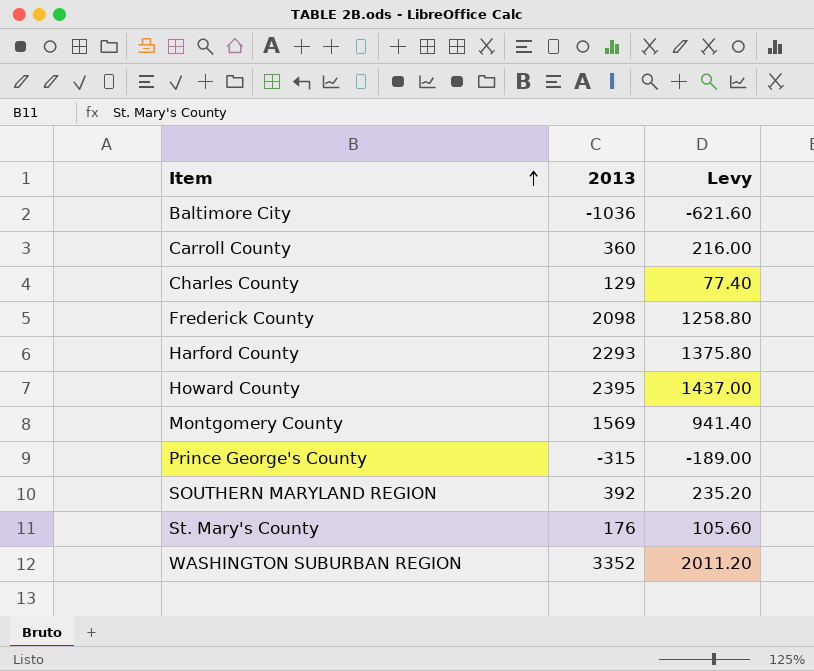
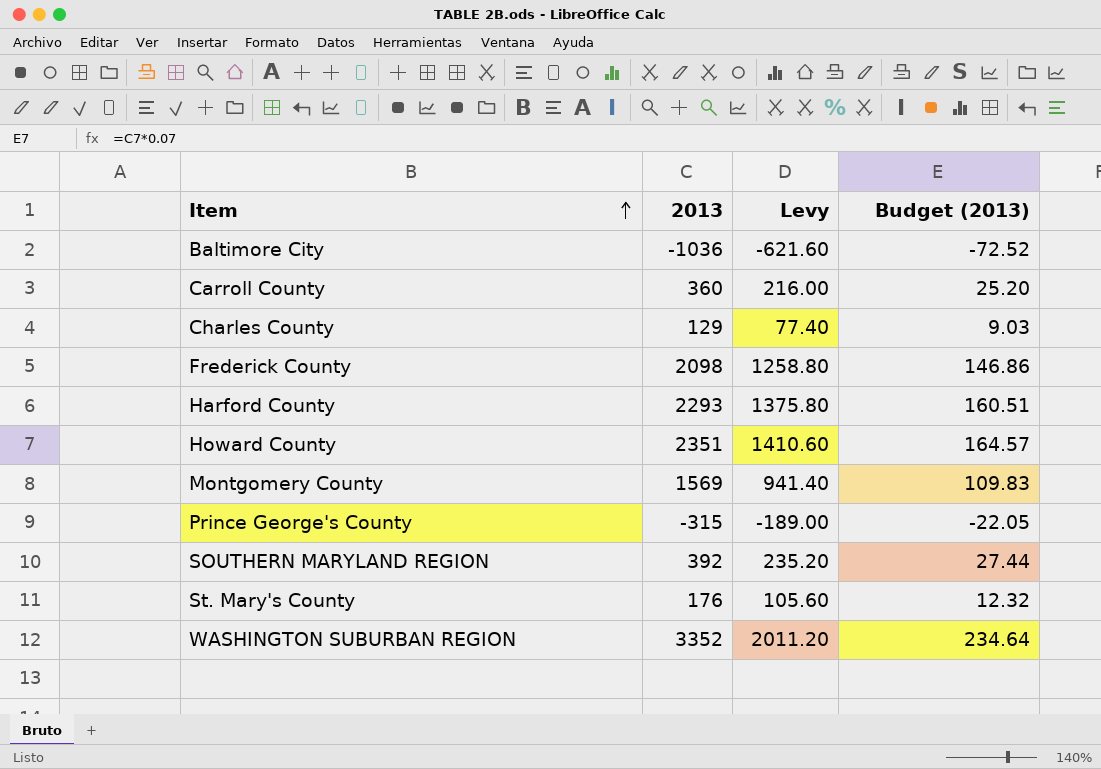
column Budget (2013) | formula: none -> [2013] * 0.07
Howard County | 2013: 2395 -> 2351
Howard County | Levy: 1437.00 -> 1410.60

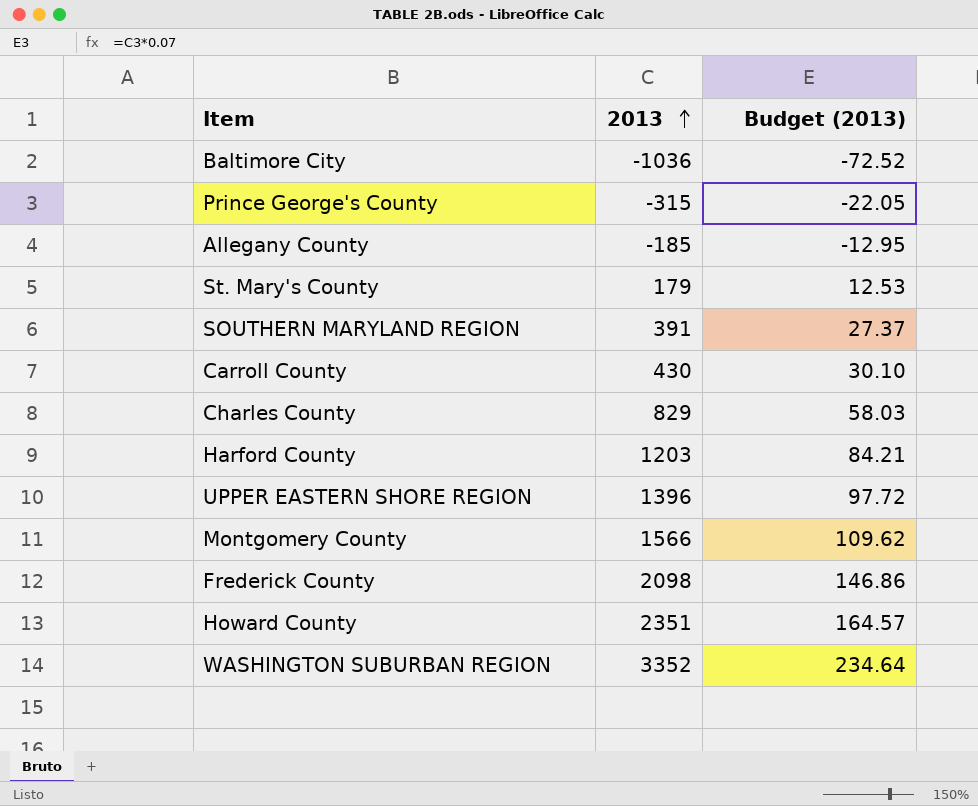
row order: Item ascending -> 2013 ascending
column Levy | formula: [2013] * 0.6 -> none
row Allegany County: none -> -185 | -12.95
St. Mary's County | 2013: 176 -> 179
St. Mary's County | Budget (2013): 12.32 -> 12.53
SOUTHERN MARYLAND REGION | 2013: 392 -> 391
SOUTHERN MARYLAND REGION | Budget (2013): 27.44 -> 27.37
Carroll County | 2013: 360 -> 430
Carroll County | Budget (2013): 25.20 -> 30.10
Charles County | 2013: 129 -> 829
Charles County | Budget (2013): 9.03 -> 58.03
Harford County | 2013: 2293 -> 1203
Harford County | Budget (2013): 160.51 -> 84.21
row UPPER EASTERN SHORE REGION: none -> 1396 | 97.72
Montgomery County | 2013: 1569 -> 1566
Montgomery County | Budget (2013): 109.83 -> 109.62

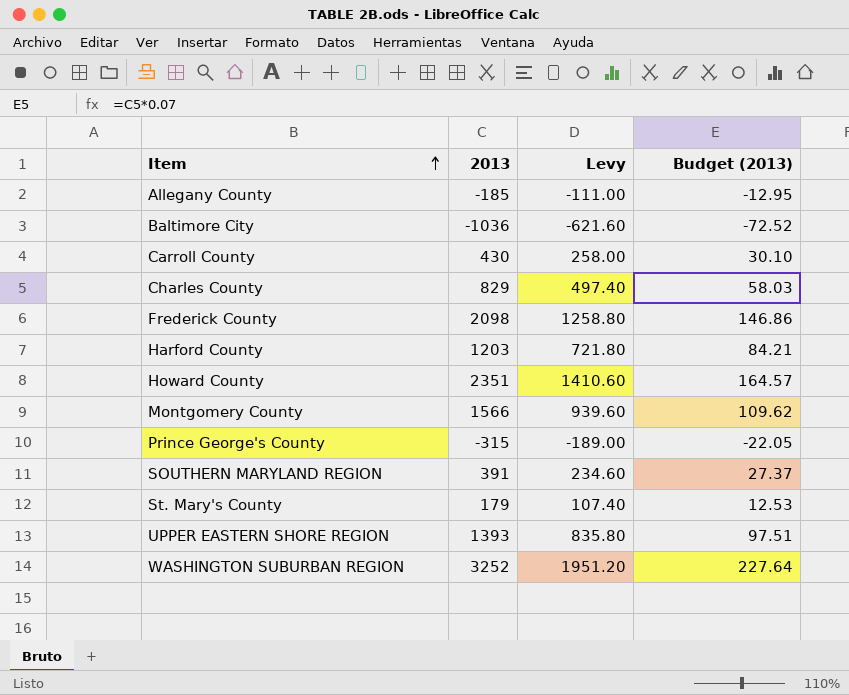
row order: 2013 ascending -> Item ascending
column Levy | formula: none -> [2013] * 0.6
UPPER EASTERN SHORE REGION | 2013: 1396 -> 1393
UPPER EASTERN SHORE REGION | Budget (2013): 97.72 -> 97.51
WASHINGTON SUBURBAN REGION | 2013: 3352 -> 3252
WASHINGTON SUBURBAN REGION | Budget (2013): 234.64 -> 227.64

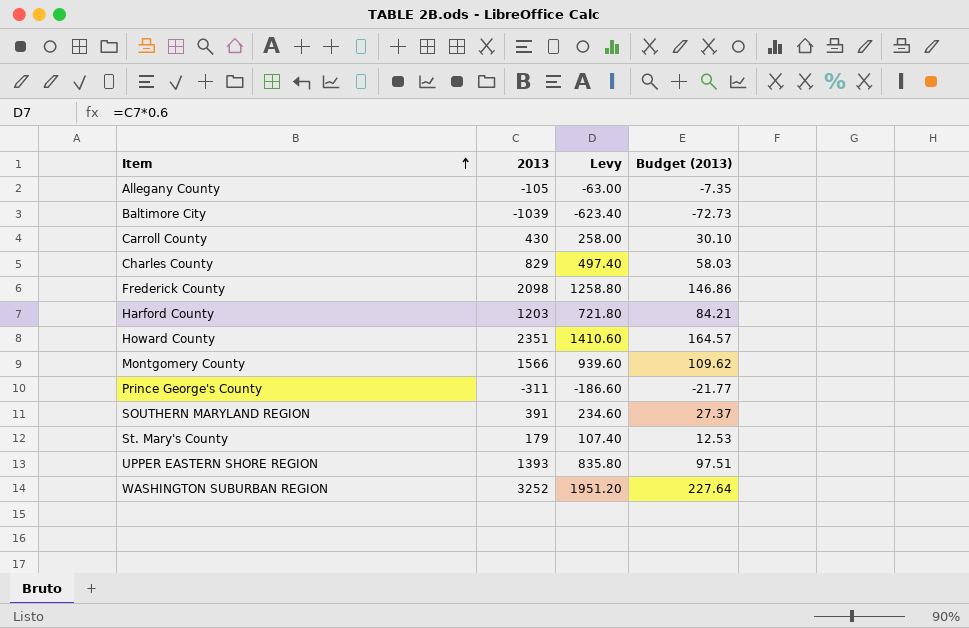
Allegany County | 2013: -185 -> -105
Allegany County | Levy: -111.00 -> -63.00
Allegany County | Budget (2013): -12.95 -> -7.35
Baltimore City | 2013: -1036 -> -1039
Baltimore City | Levy: -621.60 -> -623.40
Baltimore City | Budget (2013): -72.52 -> -72.73
Prince George's County | 2013: -315 -> -311
Prince George's County | Levy: -189.00 -> -186.60
Prince George's County | Budget (2013): -22.05 -> -21.77

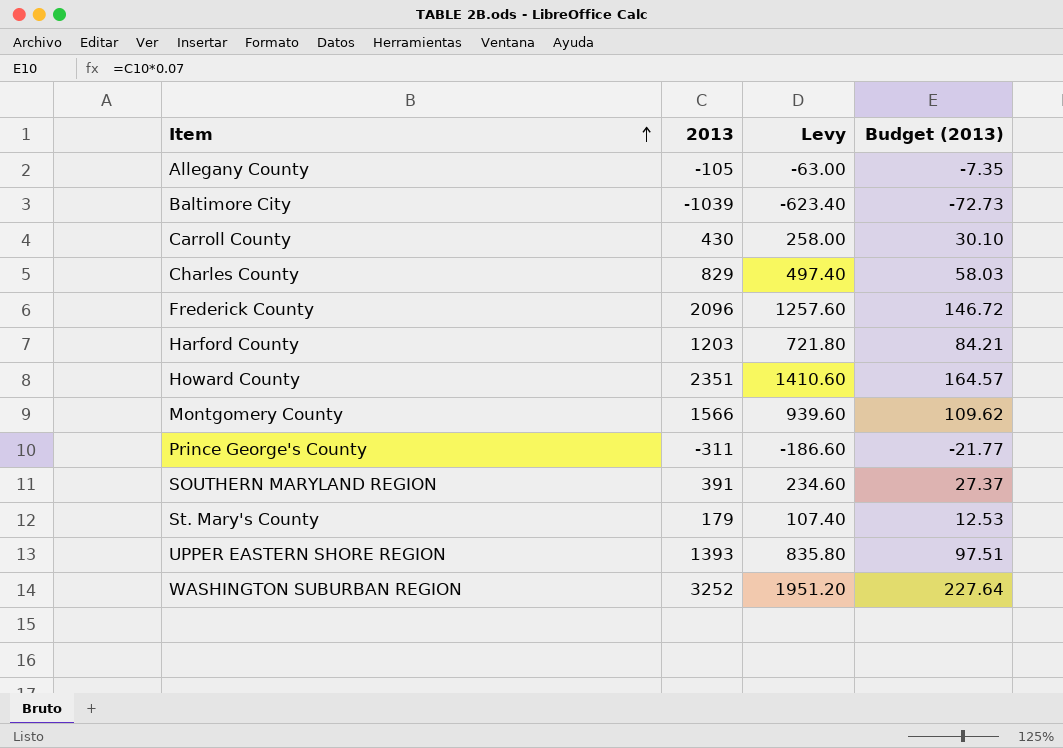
Frederick County | 2013: 2098 -> 2096
Frederick County | Levy: 1258.80 -> 1257.60
Frederick County | Budget (2013): 146.86 -> 146.72

